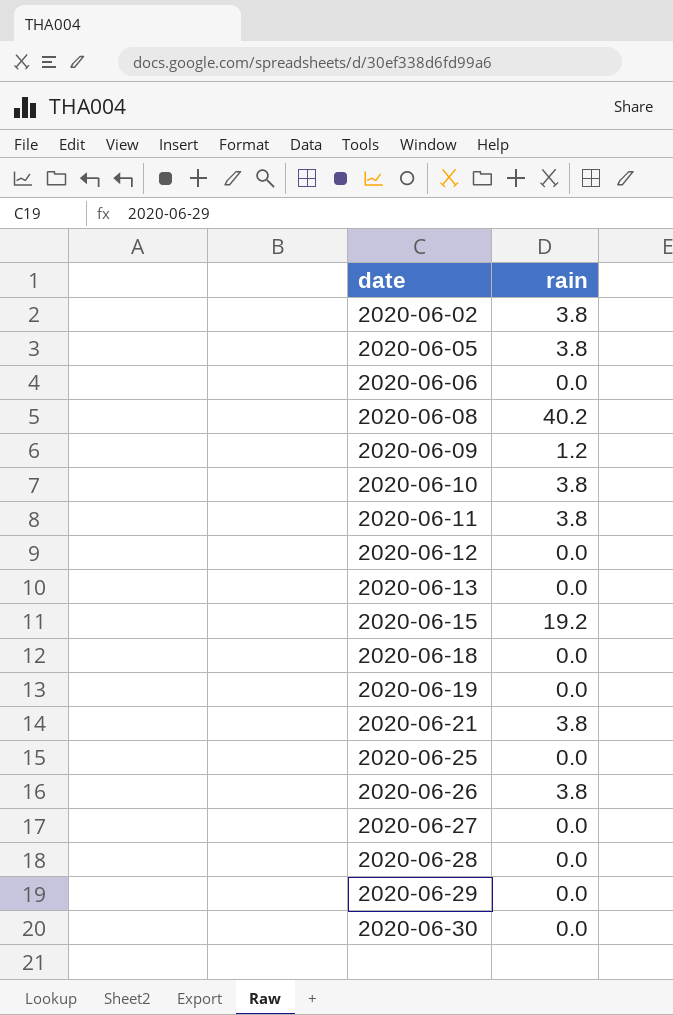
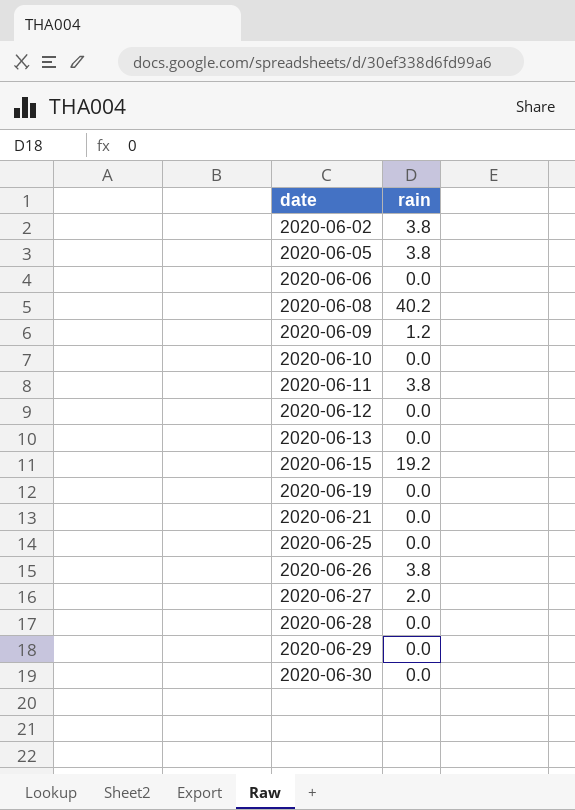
row 2020-06-18: 0.0 -> none
2020-06-10 | rain: 3.8 -> 0.0
2020-06-21 | rain: 3.8 -> 0.0
2020-06-27 | rain: 0.0 -> 2.0

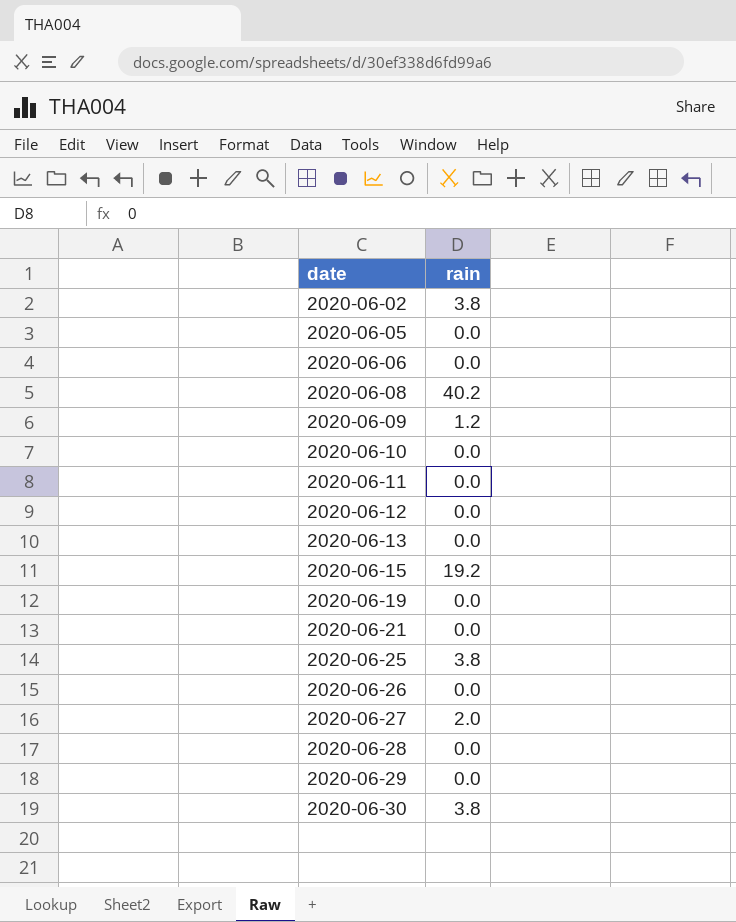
2020-06-05 | rain: 3.8 -> 0.0
2020-06-11 | rain: 3.8 -> 0.0
2020-06-25 | rain: 0.0 -> 3.8
2020-06-26 | rain: 3.8 -> 0.0
2020-06-30 | rain: 0.0 -> 3.8

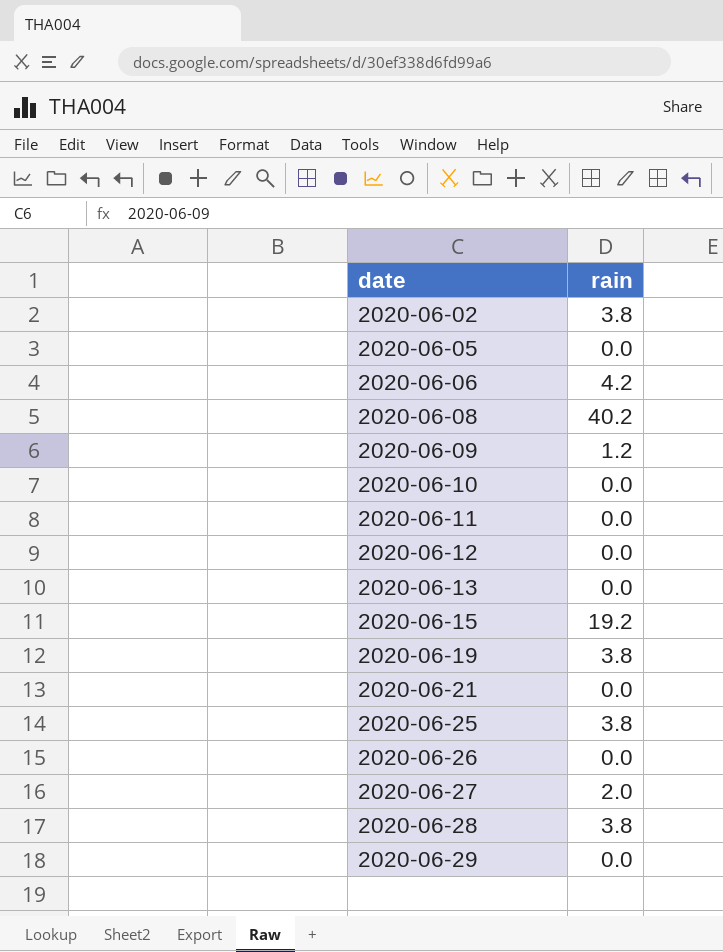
row 2020-06-30: 3.8 -> none
2020-06-06 | rain: 0.0 -> 4.2
2020-06-19 | rain: 0.0 -> 3.8
2020-06-28 | rain: 0.0 -> 3.8

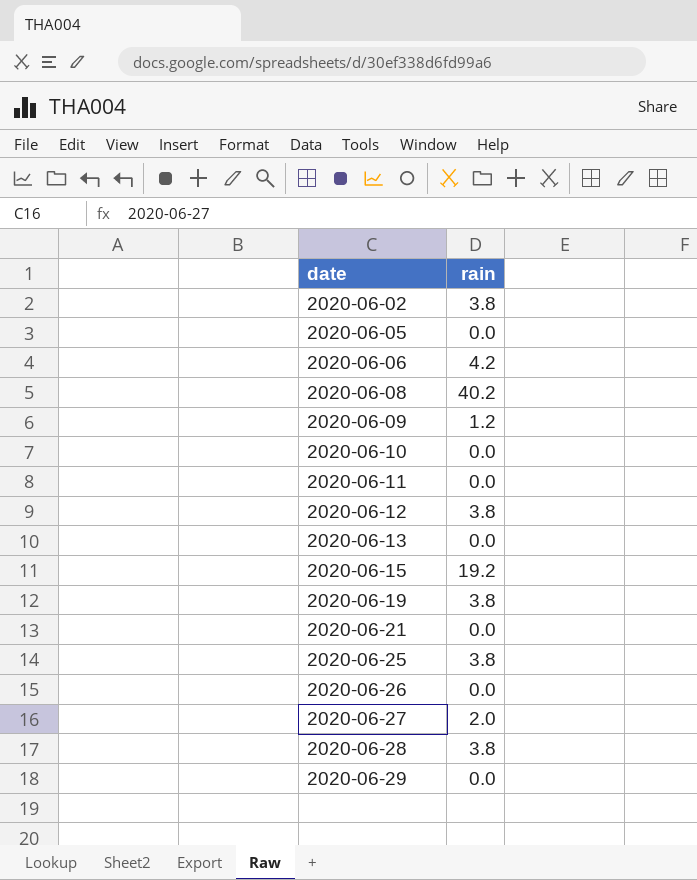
2020-06-12 | rain: 0.0 -> 3.8

